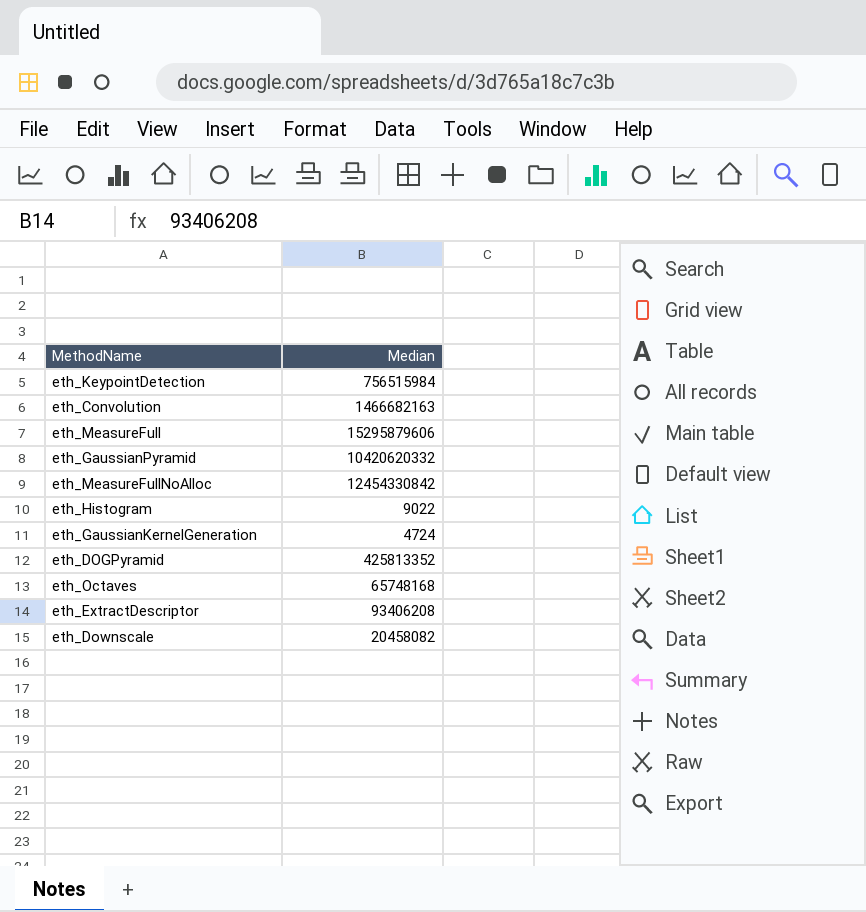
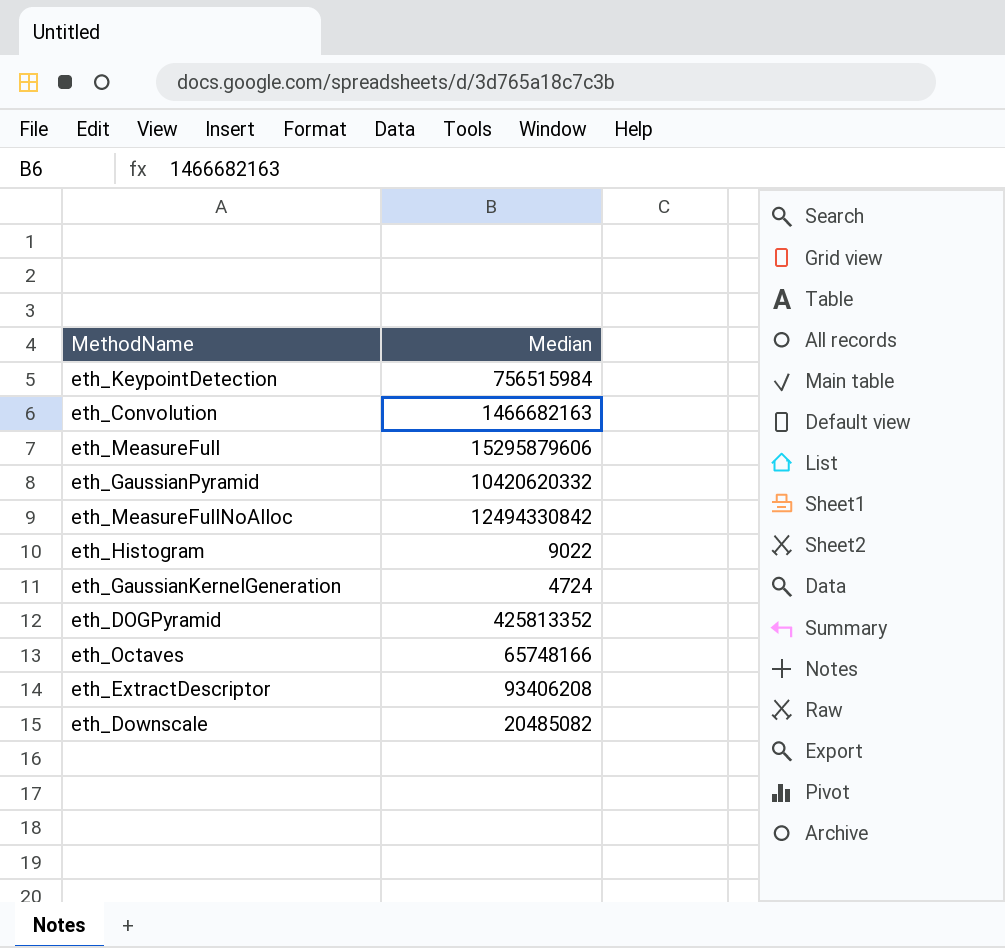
eth_MeasureFullNoAlloc | Median: 12454330842 -> 12494330842
eth_Octaves | Median: 65748168 -> 65748166
eth_Downscale | Median: 20458082 -> 20485082

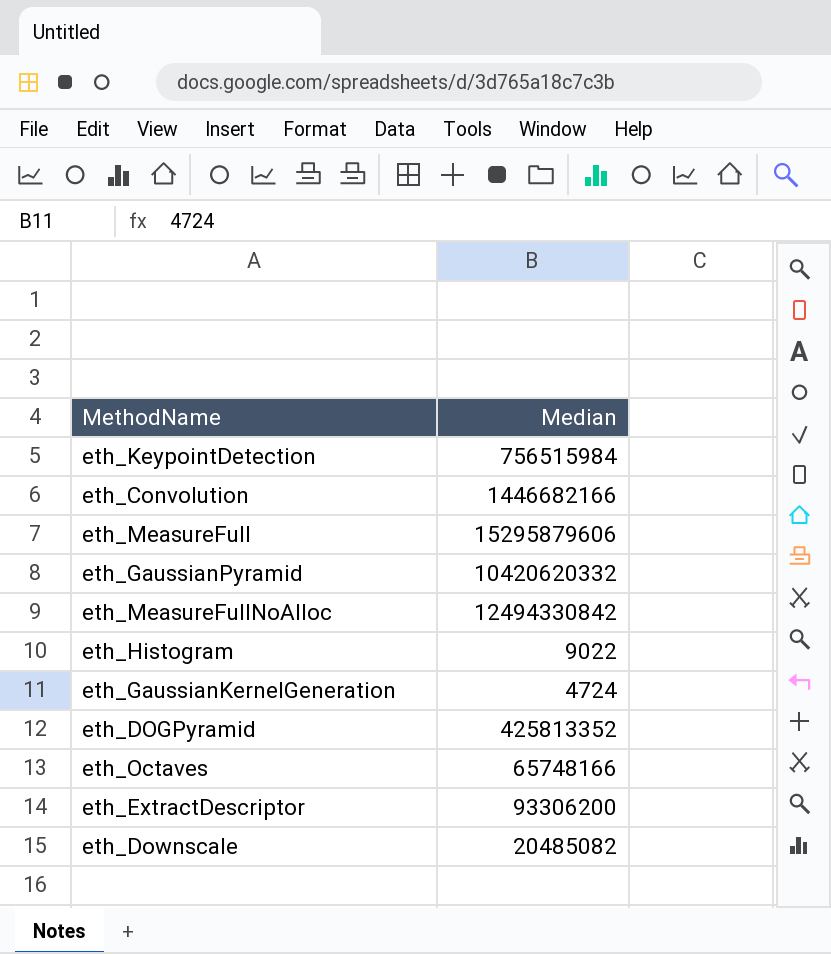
eth_Convolution | Median: 1466682163 -> 1446682166
eth_ExtractDescriptor | Median: 93406208 -> 93306200

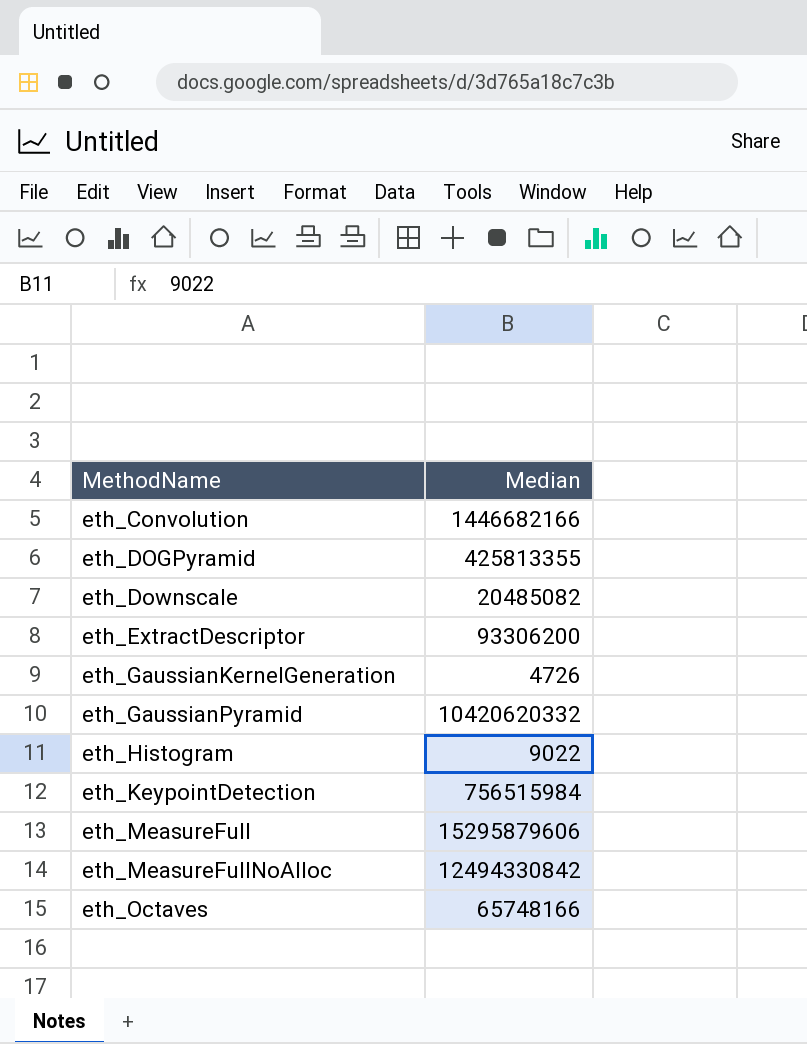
row order: none -> MethodName ascending
eth_DOGPyramid | Median: 425813352 -> 425813355
eth_GaussianKernelGeneration | Median: 4724 -> 4726

